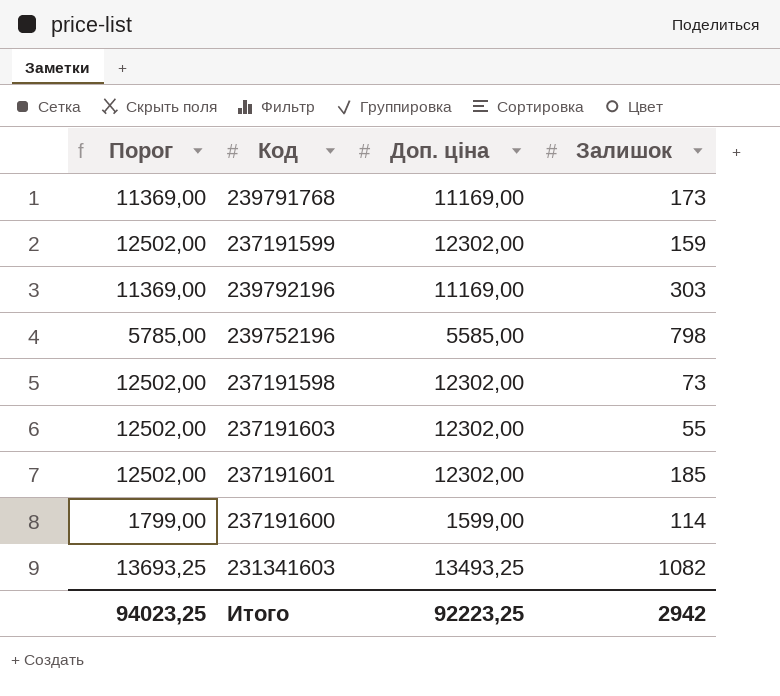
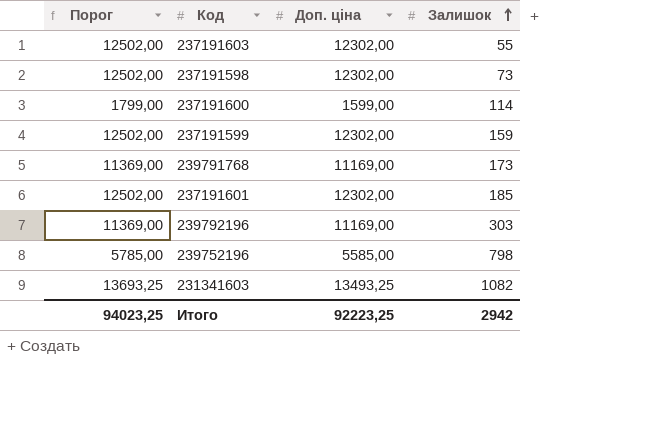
row order: none -> Залишок ascending

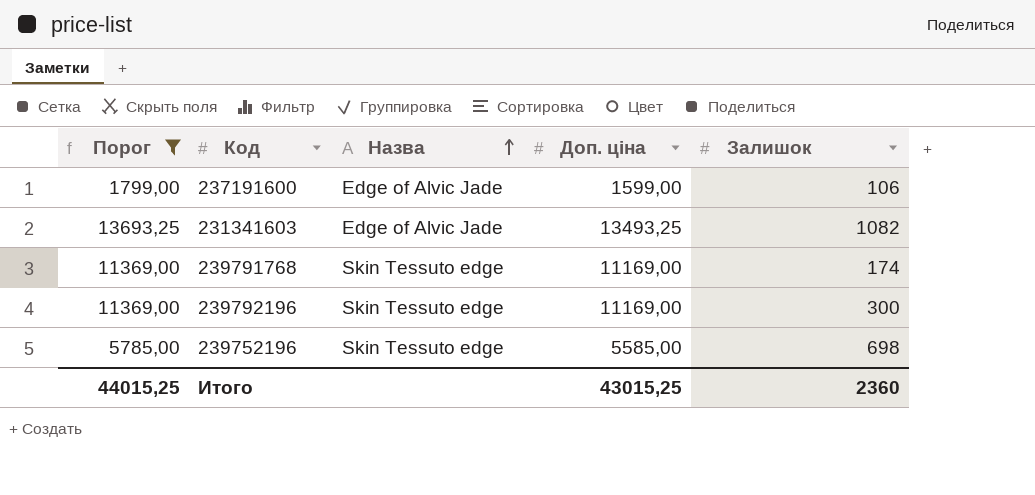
filter: none -> Порог != 12502,00
row order: Залишок ascending -> Назва ascending
column Назва | position: none -> 3
237191600 | Залишок: 114 -> 106
239791768 | Залишок: 173 -> 174
239792196 | Залишок: 303 -> 300
239752196 | Залишок: 798 -> 698
Итого | Порог: 94023,25 -> 44015,25
Итого | Доп. ціна: 92223,25 -> 43015,25
Итого | Залишок: 2942 -> 2360

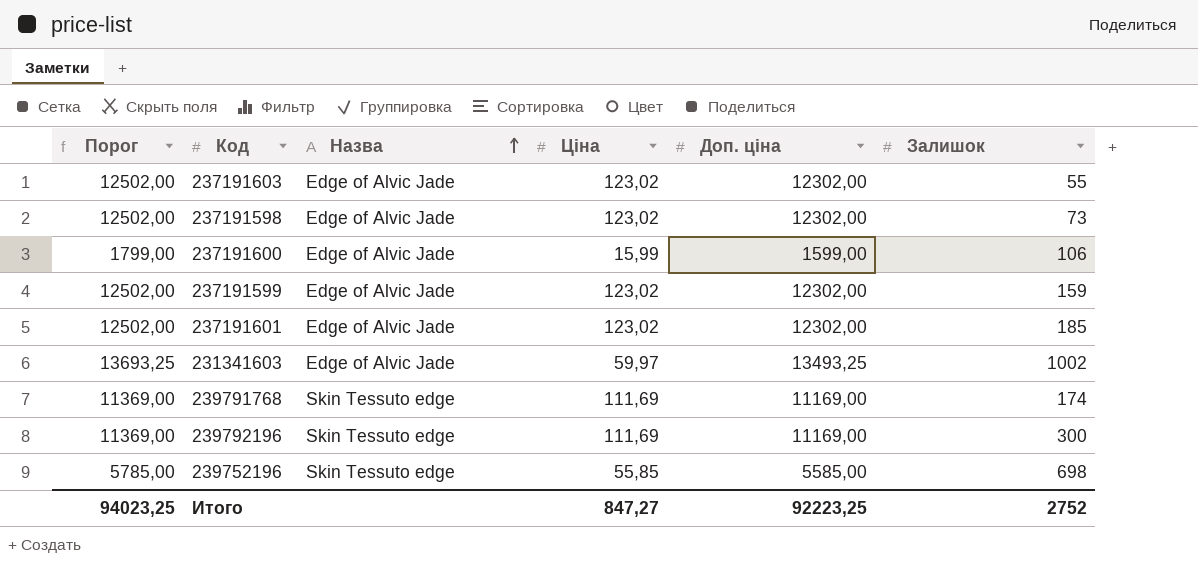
filter: Порог != 12502,00 -> none
column Ціна | position: none -> 4
231341603 | Залишок: 1082 -> 1002
Итого | Порог: 44015,25 -> 94023,25
Итого | Доп. ціна: 43015,25 -> 92223,25
Итого | Залишок: 2360 -> 2752

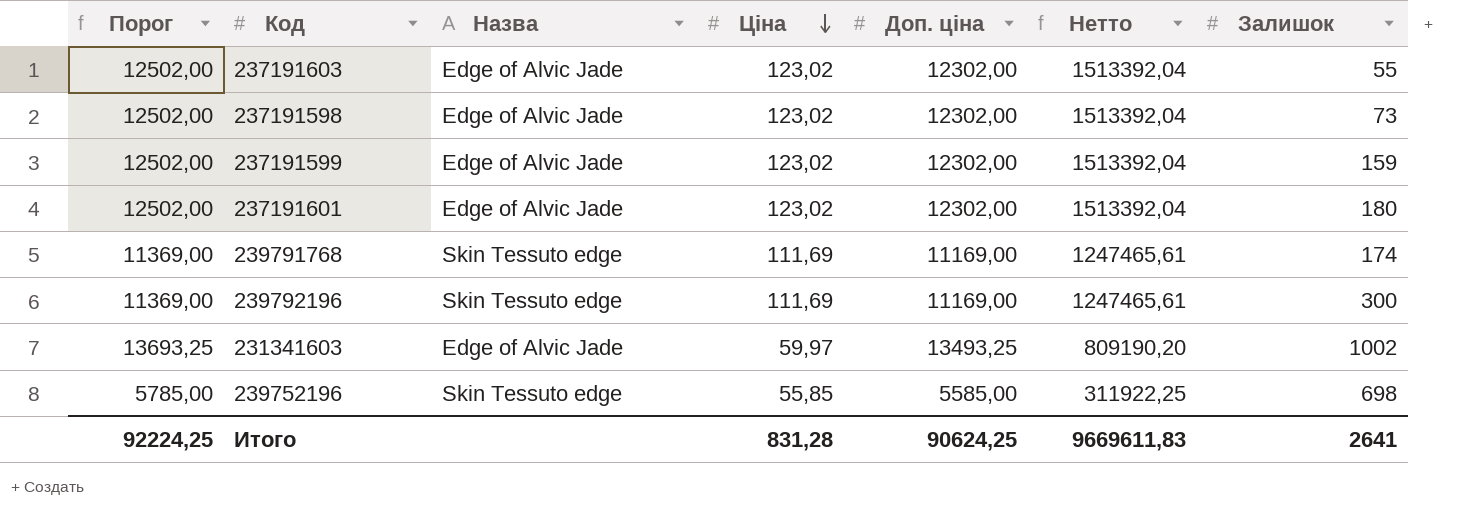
row order: Назва ascending -> Ціна descending
column Нетто | formula: none -> [Ціна] * [Доп. ціна]
row 237191600: 1799,00 | Edge of Alvic Jade | 15,99 | 1599,00 | 106 -> none
237191601 | Залишок: 185 -> 180
Итого | Порог: 94023,25 -> 92224,25
Итого | Ціна: 847,27 -> 831,28
Итого | Доп. ціна: 92223,25 -> 90624,25
Итого | Залишок: 2752 -> 2641

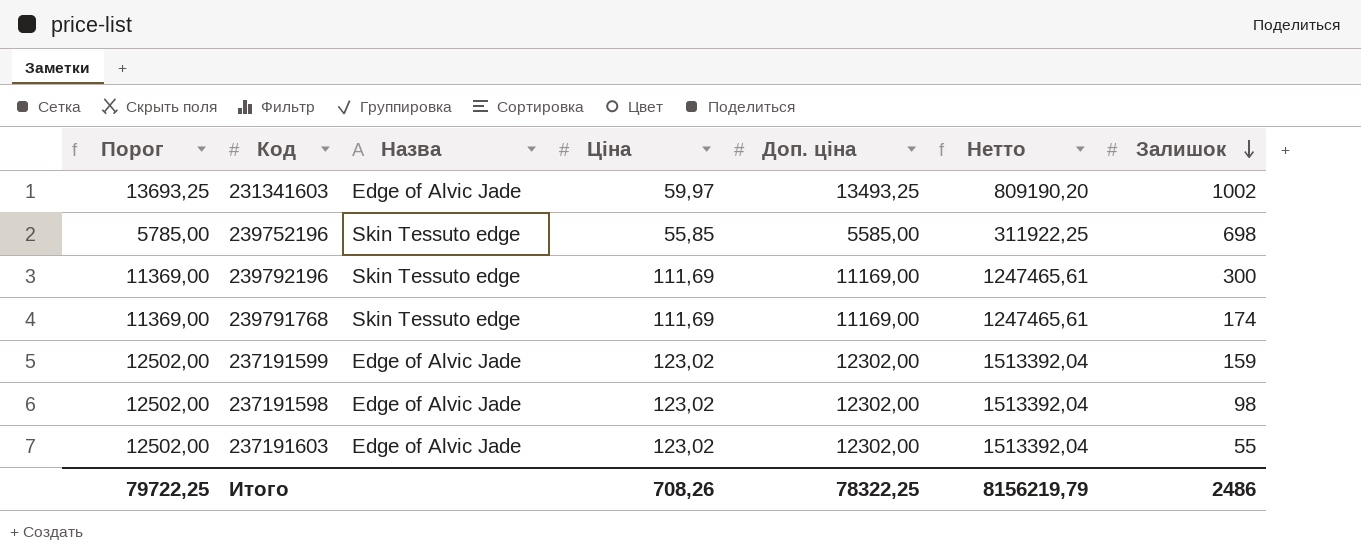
row order: Ціна descending -> Залишок descending
row 237191601: 12502,00 | Edge of Alvic Jade | 123,02 | 12302,00 | 1513392,04 | 180 -> none
237191598 | Залишок: 73 -> 98
Итого | Порог: 92224,25 -> 79722,25
Итого | Ціна: 831,28 -> 708,26
Итого | Доп. ціна: 90624,25 -> 78322,25
Итого | Нетто: 9669611,83 -> 8156219,79
Итого | Залишок: 2641 -> 2486

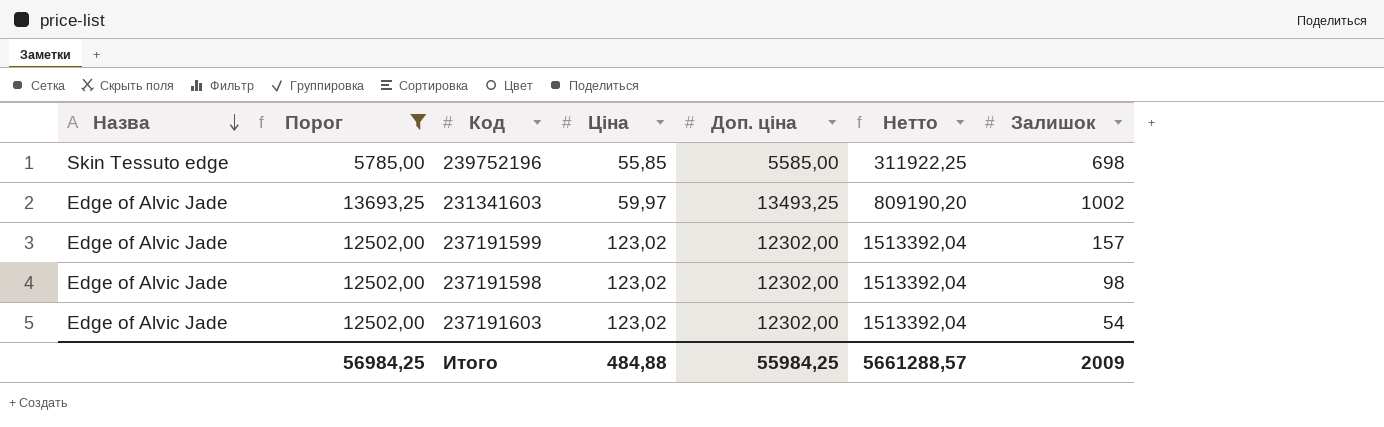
filter: none -> Порог != 11369,00
row order: Залишок descending -> Назва descending
column Назва | position: 3 -> 1
237191599 | Залишок: 159 -> 157
237191603 | Залишок: 55 -> 54
Итого | Порог: 79722,25 -> 56984,25
Итого | Ціна: 708,26 -> 484,88
Итого | Доп. ціна: 78322,25 -> 55984,25
Итого | Нетто: 8156219,79 -> 5661288,57
Итого | Залишок: 2486 -> 2009

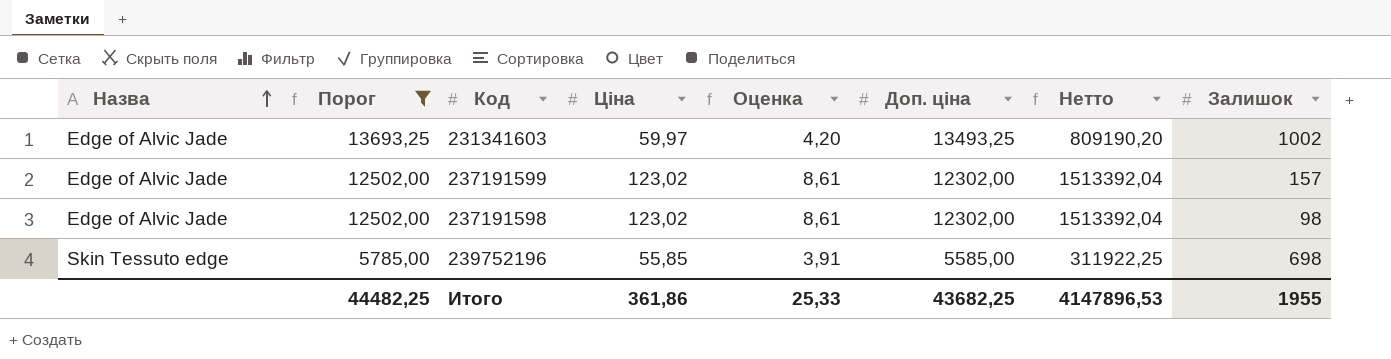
row order: Назва descending -> Назва ascending
column Оценка | formula: none -> [Ціна] * 0,07
row 237191603: Edge of Alvic Jade | 12502,00 | 123,02 | 12302,00 | 1513392,04 | 54 -> none
Итого | Порог: 56984,25 -> 44482,25
Итого | Ціна: 484,88 -> 361,86
Итого | Доп. ціна: 55984,25 -> 43682,25
Итого | Нетто: 5661288,57 -> 4147896,53
Итого | Залишок: 2009 -> 1955

